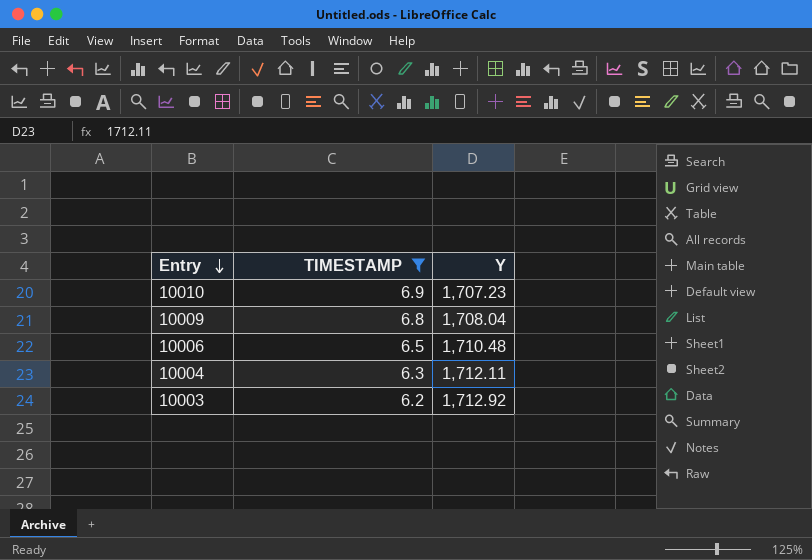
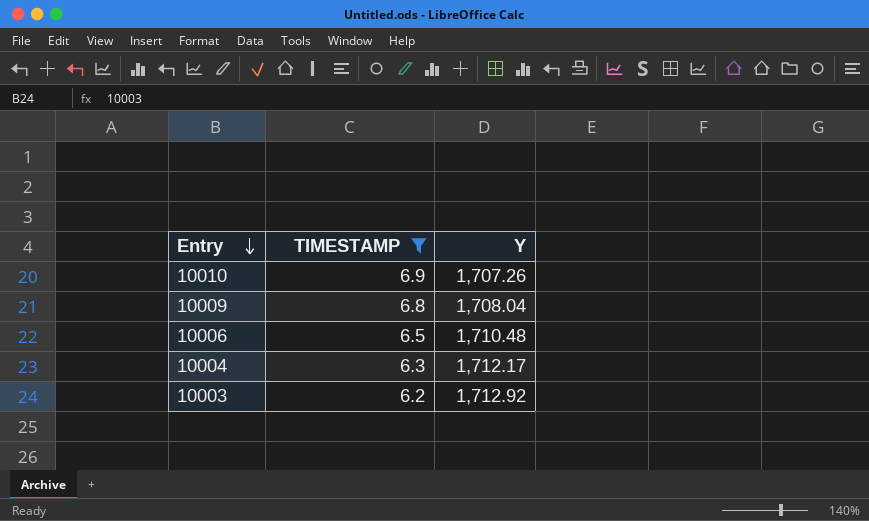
10010 | Y: 1,707.23 -> 1,707.26
10004 | Y: 1,712.11 -> 1,712.17

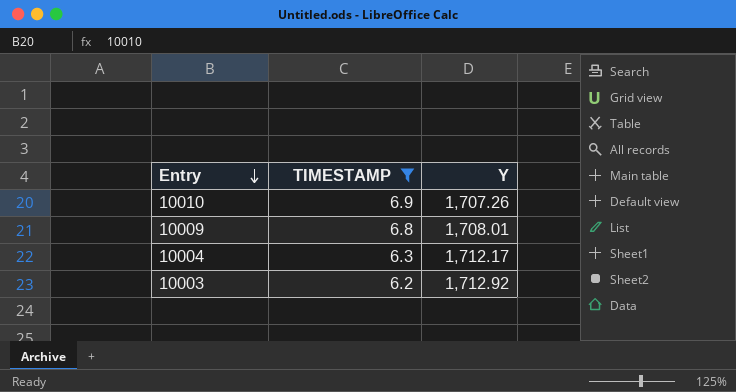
row 10006: 6.5 | 1,710.48 -> none
10009 | Y: 1,708.04 -> 1,708.01

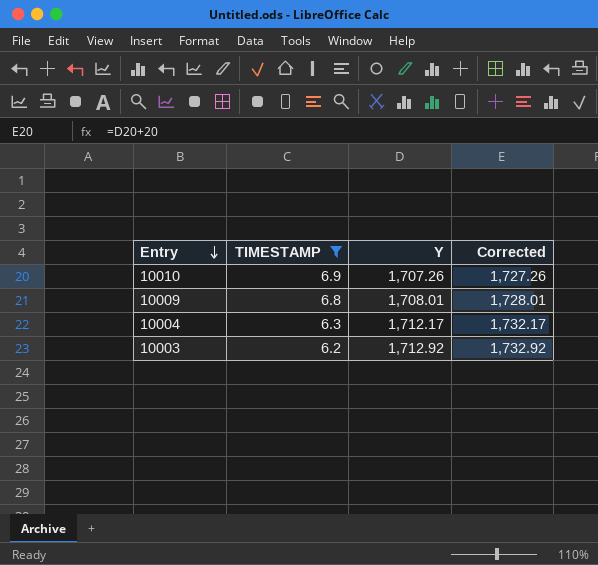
column Corrected | formula: none -> [Y] + 20

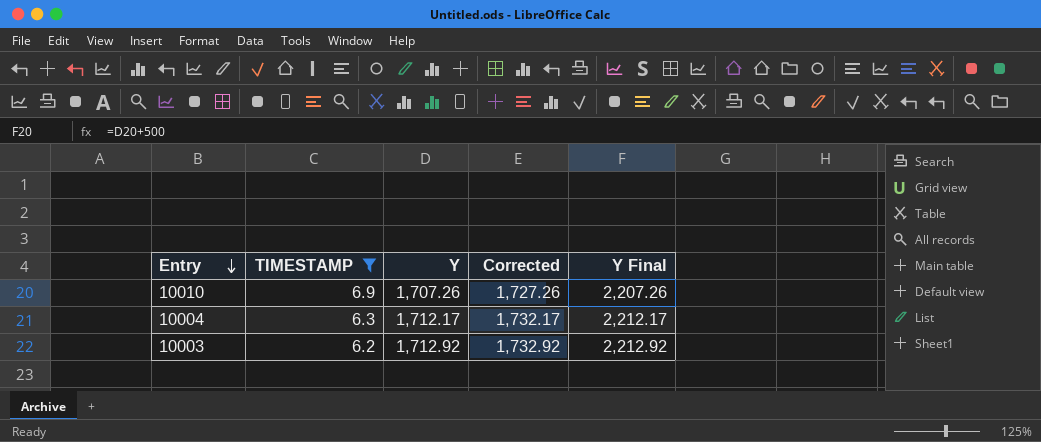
column Y Final | formula: none -> [Y] + 500
row 10009: 6.8 | 1,708.01 | 1,728.01 -> none

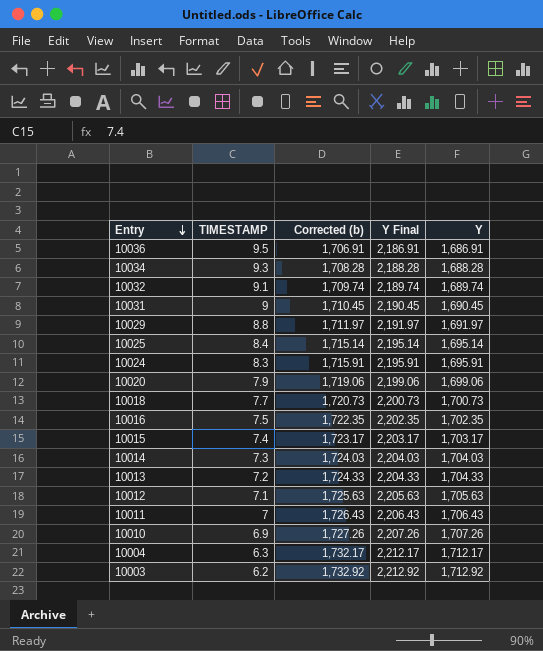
filter: TIMESTAMP <= 6.9 -> none
column name: Corrected -> Corrected (b)
column Y | position: 3 -> 5

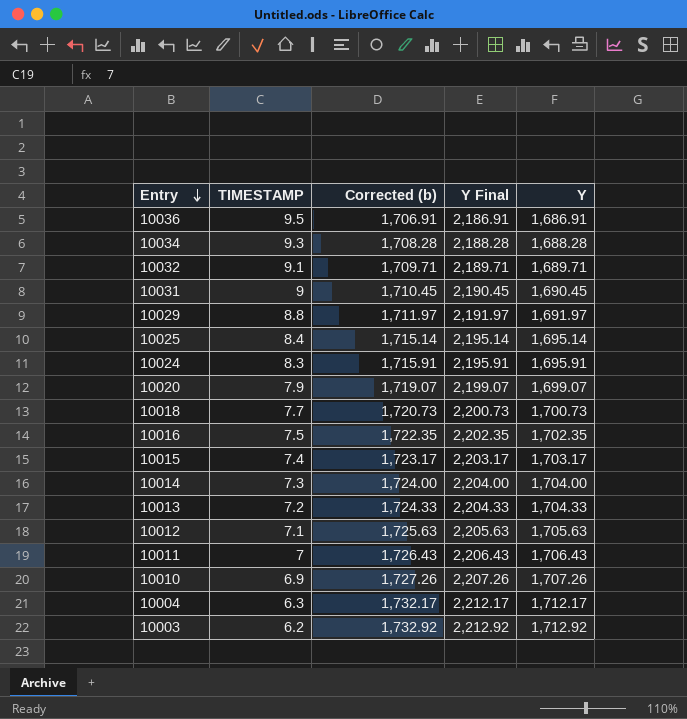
10032 | Corrected (b): 1,709.74 -> 1,709.71
10032 | Y Final: 2,189.74 -> 2,189.71
10032 | Y: 1,689.74 -> 1,689.71
10020 | Corrected (b): 1,719.06 -> 1,719.07
10020 | Y Final: 2,199.06 -> 2,199.07
10020 | Y: 1,699.06 -> 1,699.07
10014 | Corrected (b): 1,724.03 -> 1,724.00
10014 | Y Final: 2,204.03 -> 2,204.00
10014 | Y: 1,704.03 -> 1,704.00

